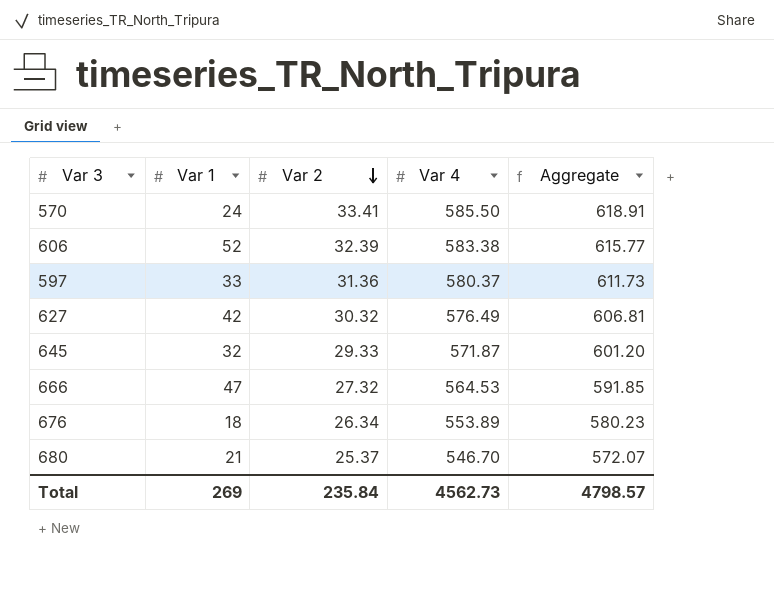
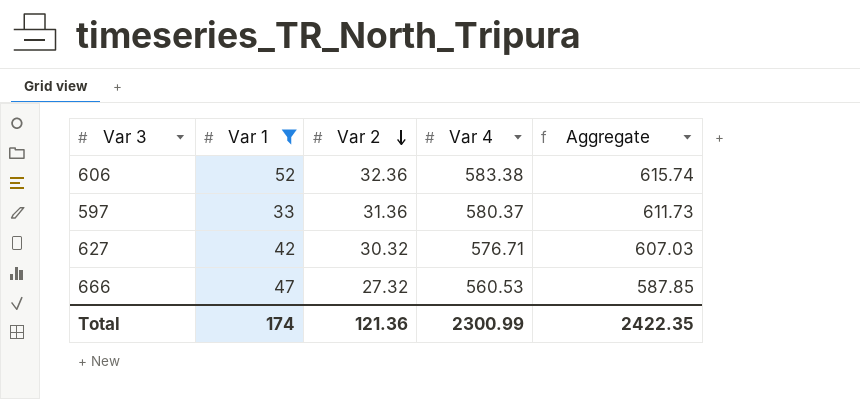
filter: none -> Var 1 >= 33
606 | Var 2: 32.39 -> 32.36
606 | Aggregate: 615.77 -> 615.74
627 | Var 4: 576.49 -> 576.71
627 | Aggregate: 606.81 -> 607.03
666 | Var 4: 564.53 -> 560.53
666 | Aggregate: 591.85 -> 587.85
Total | Var 1: 269 -> 174
Total | Var 2: 235.84 -> 121.36
Total | Var 4: 4562.73 -> 2300.99
Total | Aggregate: 4798.57 -> 2422.35

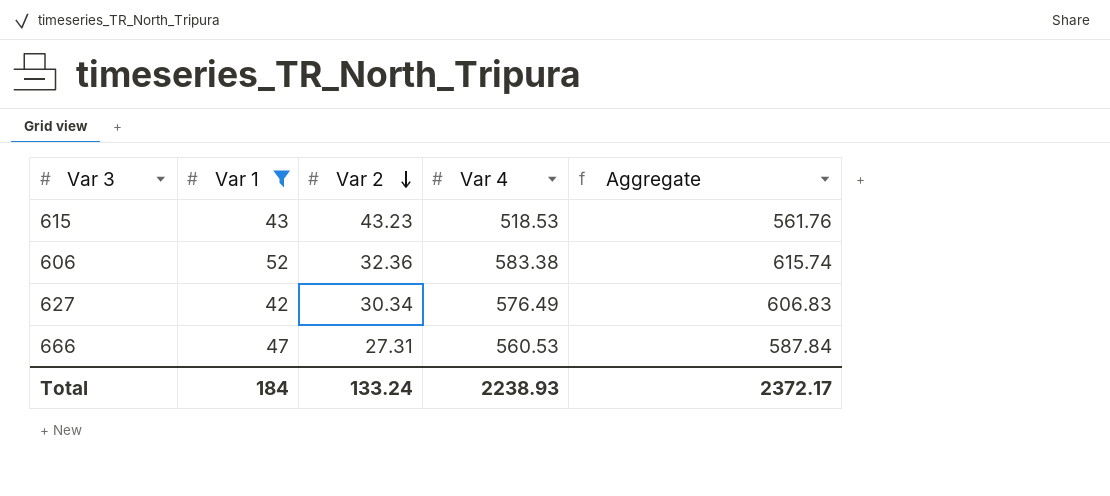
row 597: 33 | 31.36 | 580.37 | 611.73 -> none
row 615: none -> 43 | 43.23 | 518.53 | 561.76
627 | Var 2: 30.32 -> 30.34
627 | Var 4: 576.71 -> 576.49
627 | Aggregate: 607.03 -> 606.83
666 | Var 2: 27.32 -> 27.31
666 | Aggregate: 587.85 -> 587.84
Total | Var 1: 174 -> 184
Total | Var 2: 121.36 -> 133.24
Total | Var 4: 2300.99 -> 2238.93
Total | Aggregate: 2422.35 -> 2372.17

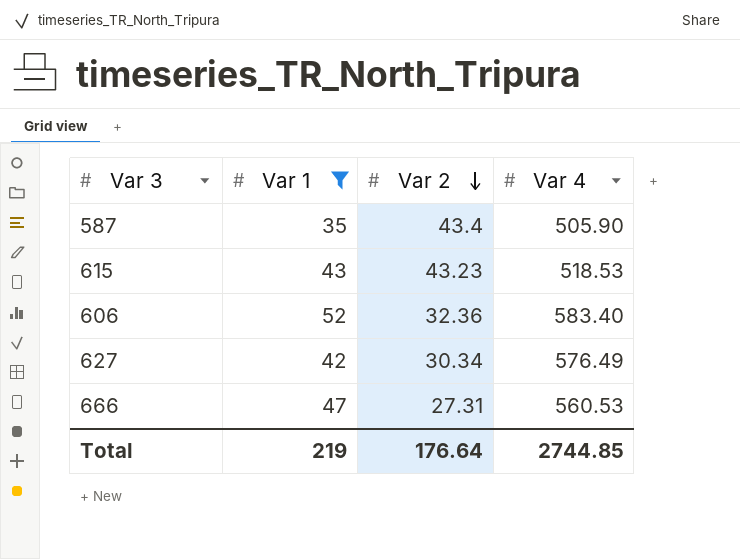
column Aggregate | formula: [Var 2] + [Var 4] -> none
row 587: none -> 35 | 43.4 | 505.90
606 | Var 4: 583.38 -> 583.40
Total | Var 1: 184 -> 219
Total | Var 2: 133.24 -> 176.64
Total | Var 4: 2238.93 -> 2744.85

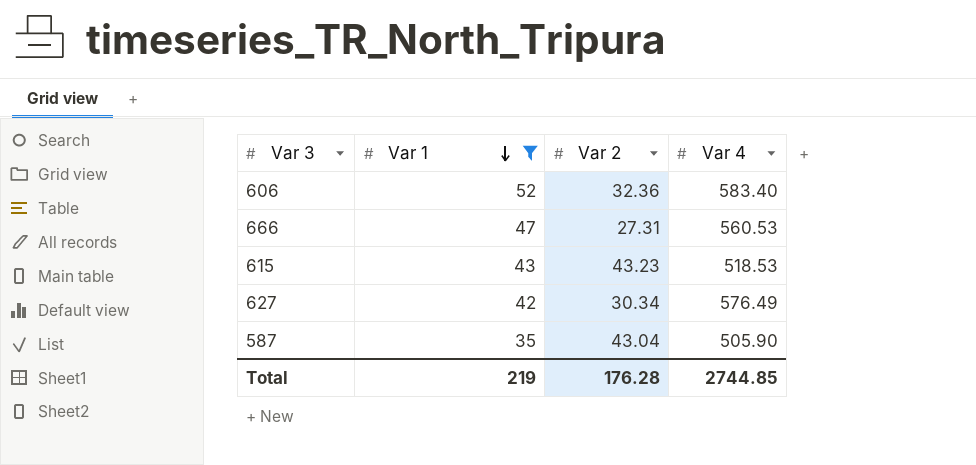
row order: Var 2 descending -> Var 1 descending
587 | Var 2: 43.4 -> 43.04
Total | Var 2: 176.64 -> 176.28

